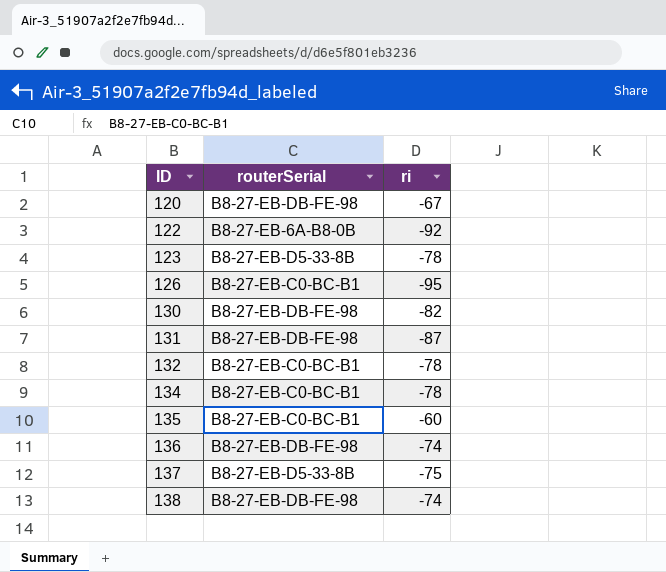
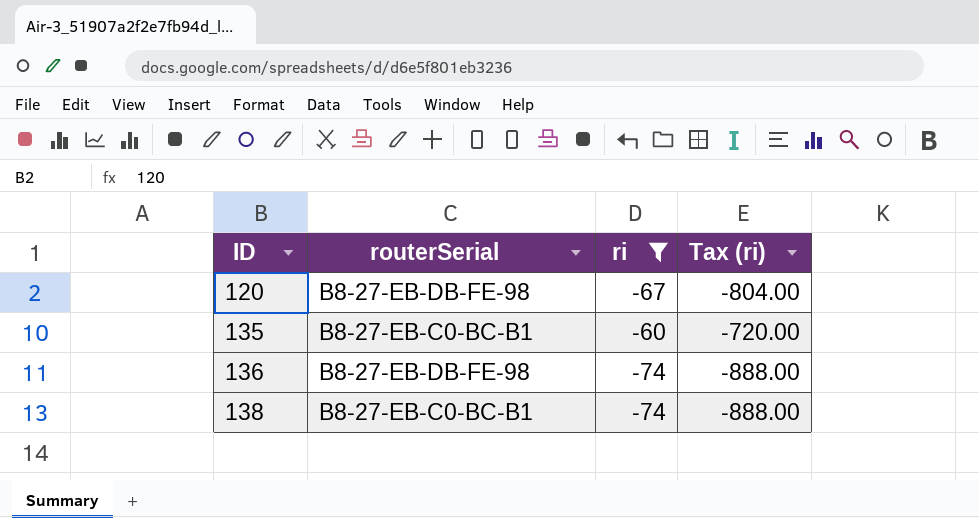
filter: none -> ri >= -74
column Tax (ri) | formula: none -> [ri] * 12
138 | routerSerial: B8-27-EB-DB-FE-98 -> B8-27-EB-C0-BC-B1

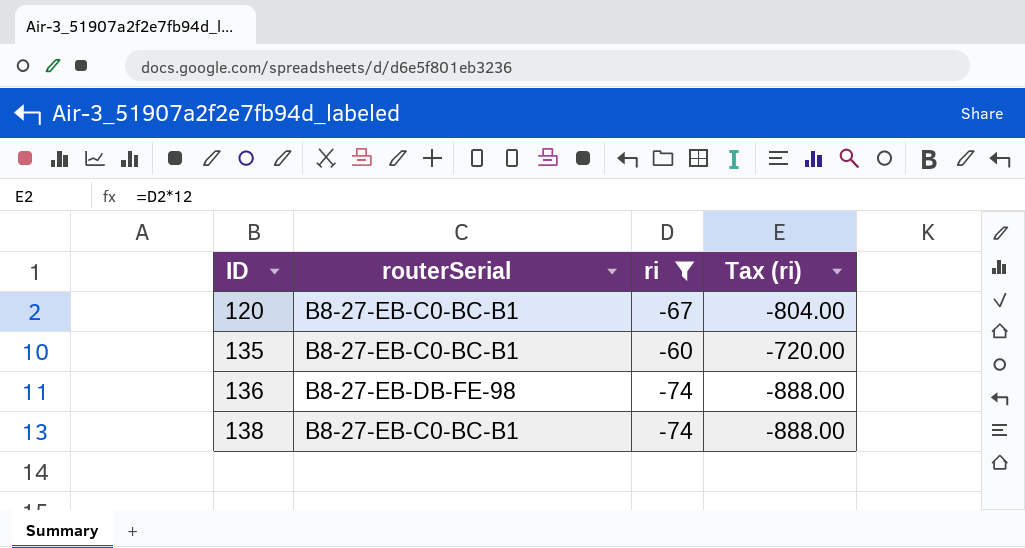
120 | routerSerial: B8-27-EB-DB-FE-98 -> B8-27-EB-C0-BC-B1

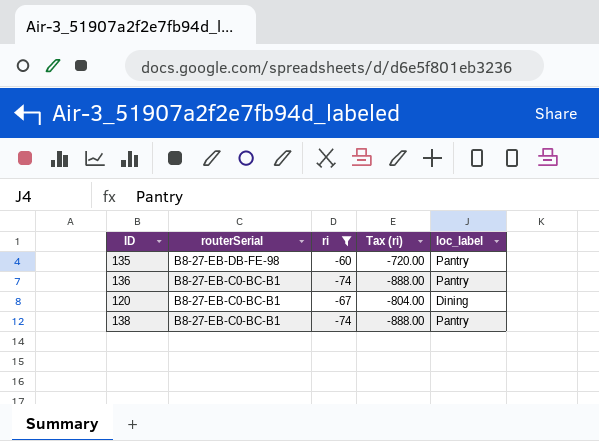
row order: ID ascending -> routerSerial descending
column loc_label | position: none -> 5
135 | routerSerial: B8-27-EB-C0-BC-B1 -> B8-27-EB-DB-FE-98
136 | routerSerial: B8-27-EB-DB-FE-98 -> B8-27-EB-C0-BC-B1

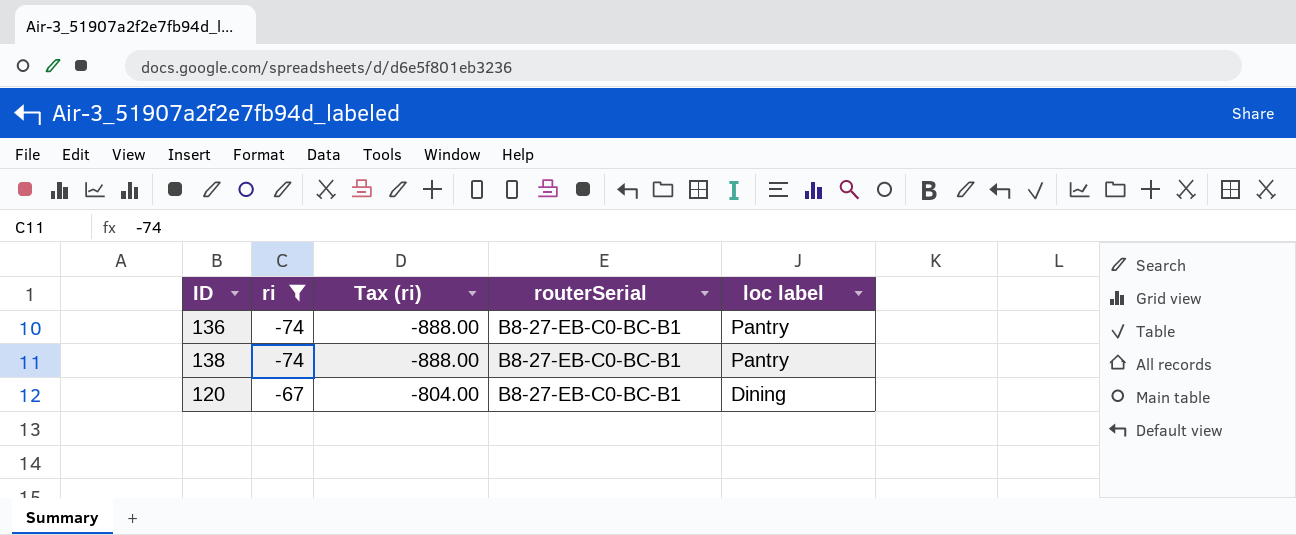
row order: routerSerial descending -> ri ascending
column routerSerial | position: 2 -> 4
column name: loc_label -> loc label
row 135: B8-27-EB-DB-FE-98 | -60 | -720.00 | Pantry -> none

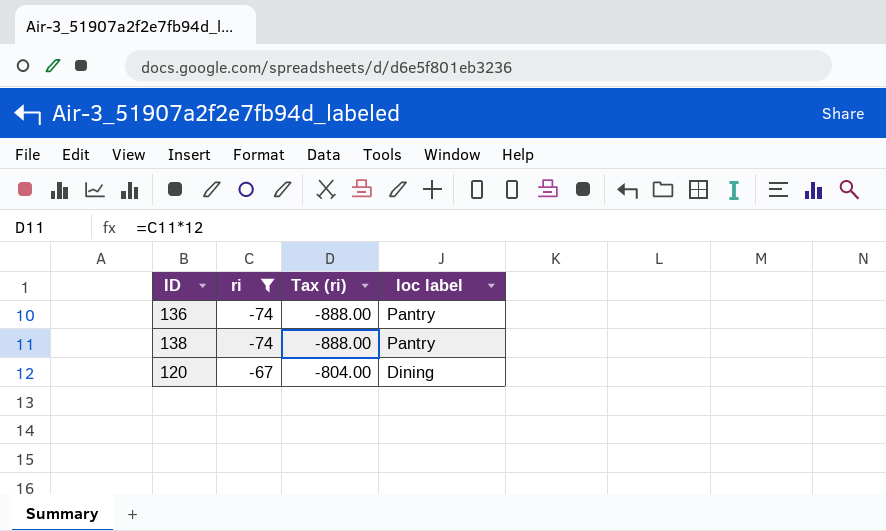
column routerSerial | position: 4 -> none

